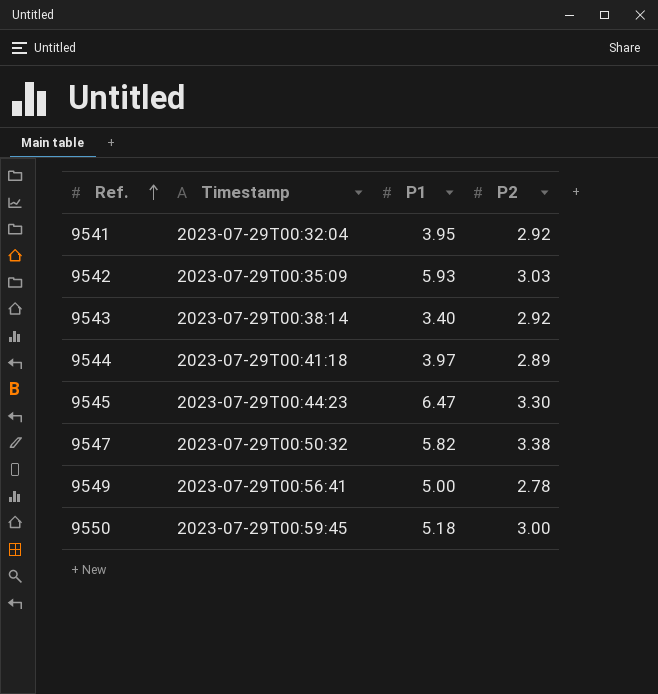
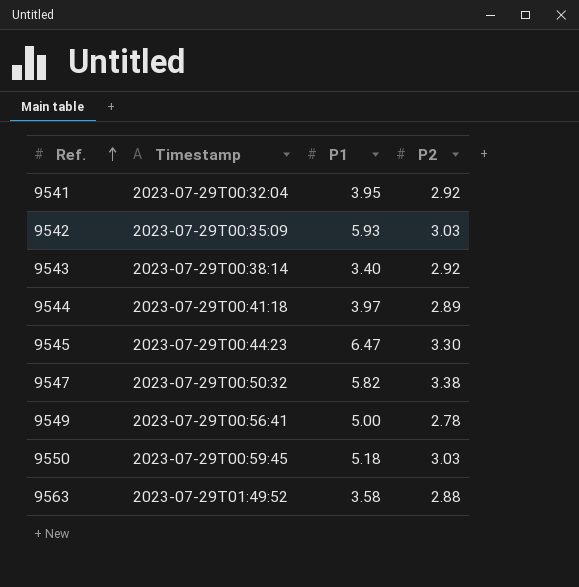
9550 | P2: 3.00 -> 3.03
row 9563: none -> 2023-07-29T01:49:52 | 3.58 | 2.88

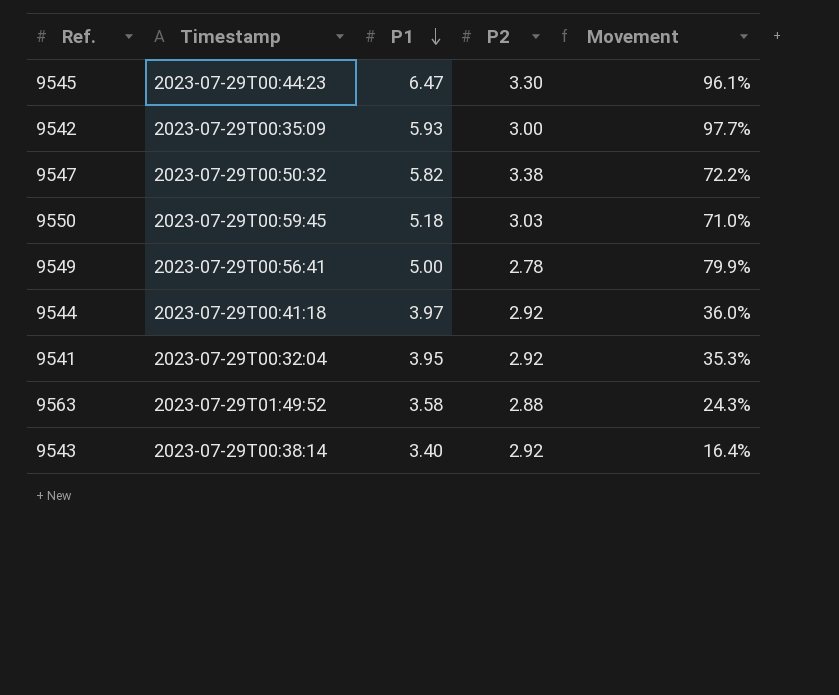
row order: Ref. ascending -> P1 descending
column Movement | formula: none -> ([P1] - [P2]) / [P2]
9542 | P2: 3.03 -> 3.00
9544 | P2: 2.89 -> 2.92

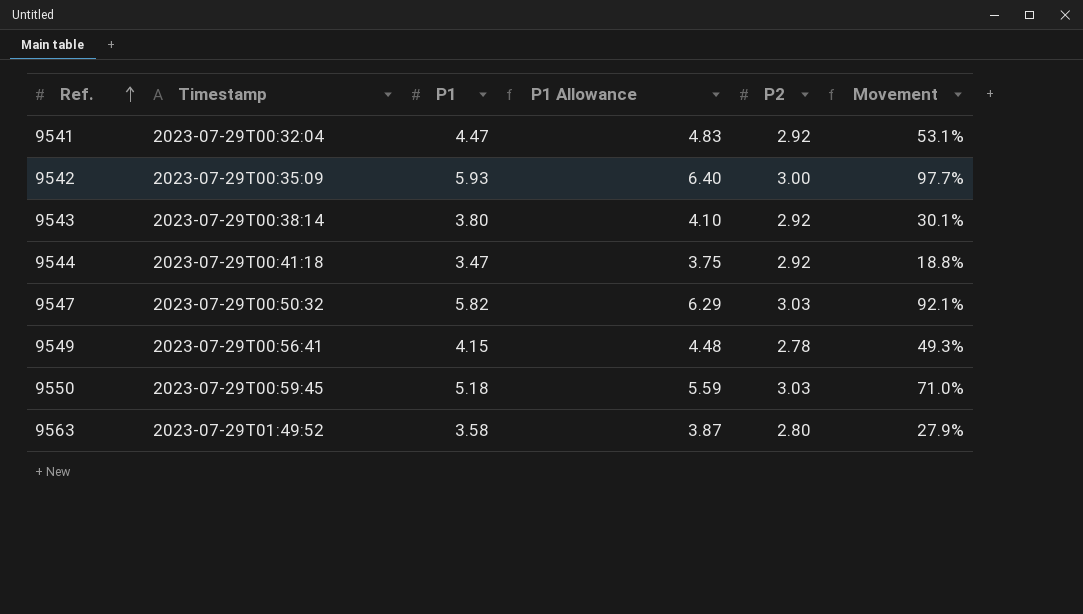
row order: P1 descending -> Ref. ascending
column P1 Allowance | formula: none -> [P1] * 1.08
row 9545: 2023-07-29T00:44:23 | 6.47 | 3.30 | 96.1% -> none
9541 | P1: 3.95 -> 4.47
9541 | Movement: 35.3% -> 53.1%
9543 | P1: 3.40 -> 3.80
9543 | Movement: 16.4% -> 30.1%
9544 | P1: 3.97 -> 3.47
9544 | Movement: 36.0% -> 18.8%
9547 | P2: 3.38 -> 3.03
9547 | Movement: 72.2% -> 92.1%
9549 | P1: 5.00 -> 4.15
9549 | Movement: 79.9% -> 49.3%
9563 | P2: 2.88 -> 2.80
9563 | Movement: 24.3% -> 27.9%

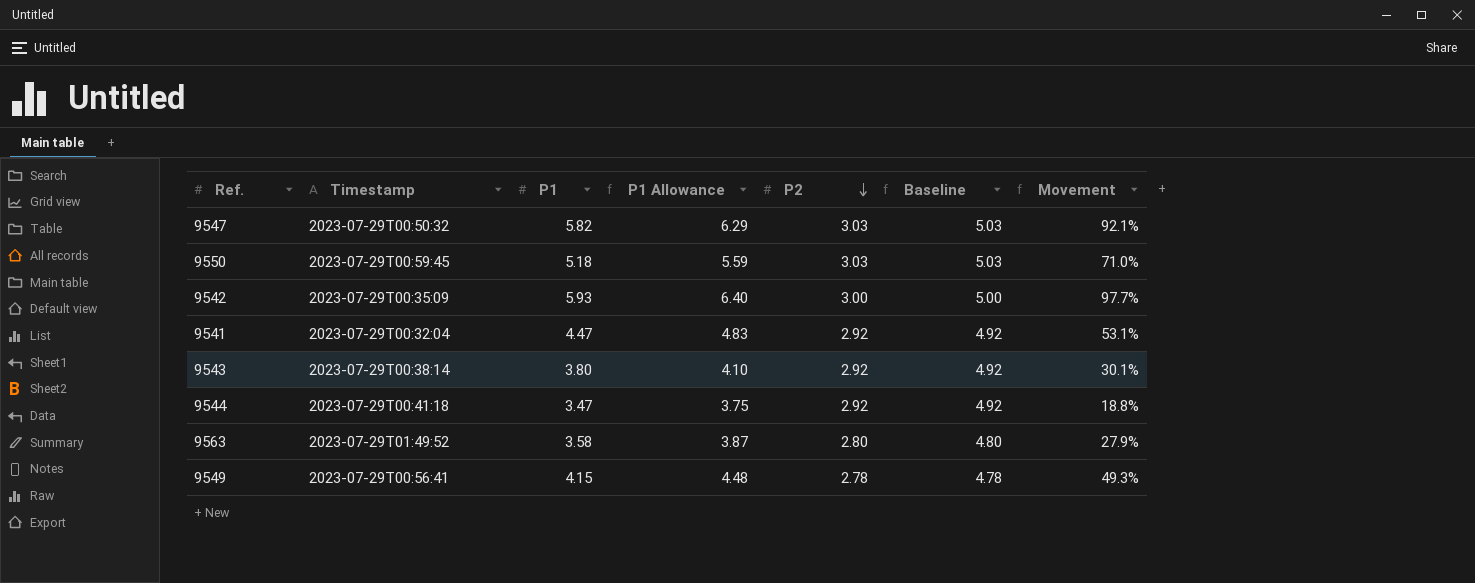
row order: Ref. ascending -> P2 descending
column Baseline | formula: none -> [P2] + 2

